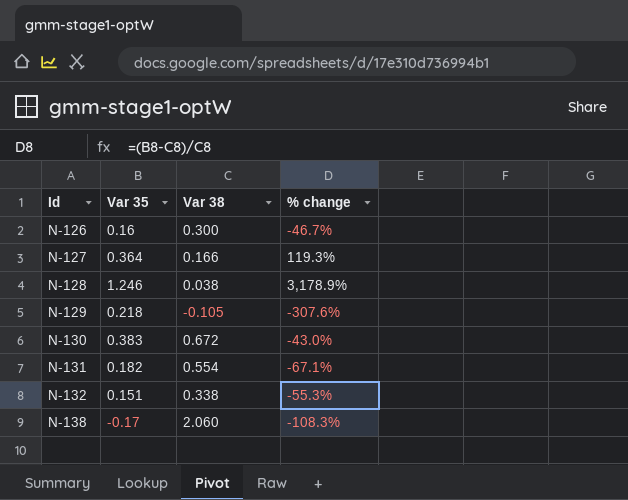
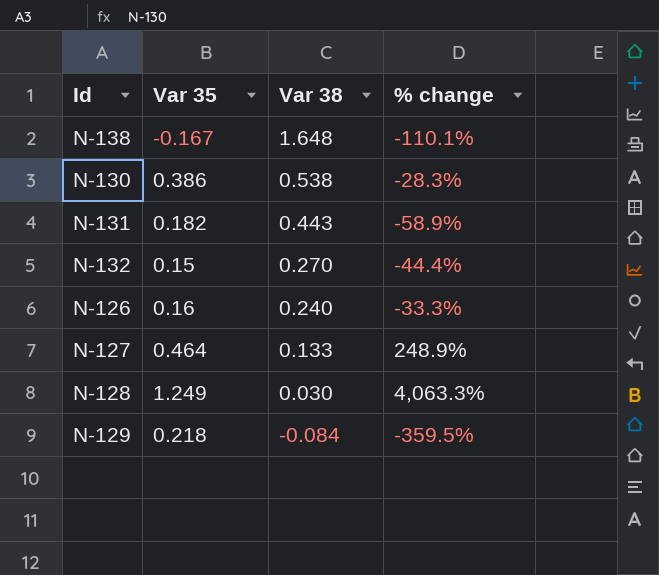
row order: Id ascending -> Var 38 descending
N-138 | Var 35: -0.17 -> -0.167
N-138 | Var 38: 2.060 -> 1.648
N-138 | % change: -108.3% -> -110.1%
N-130 | Var 35: 0.383 -> 0.386
N-130 | Var 38: 0.672 -> 0.538
N-130 | % change: -43.0% -> -28.3%
N-131 | Var 38: 0.554 -> 0.443
N-131 | % change: -67.1% -> -58.9%
N-132 | Var 35: 0.151 -> 0.15
N-132 | Var 38: 0.338 -> 0.270
N-132 | % change: -55.3% -> -44.4%
N-126 | Var 38: 0.300 -> 0.240
N-126 | % change: -46.7% -> -33.3%
N-127 | Var 35: 0.364 -> 0.464
N-127 | Var 38: 0.166 -> 0.133
N-127 | % change: 119.3% -> 248.9%
N-128 | Var 35: 1.246 -> 1.249
N-128 | Var 38: 0.038 -> 0.030
N-128 | % change: 3,178.9% -> 4,063.3%
N-129 | Var 38: -0.105 -> -0.084
N-129 | % change: -307.6% -> -359.5%

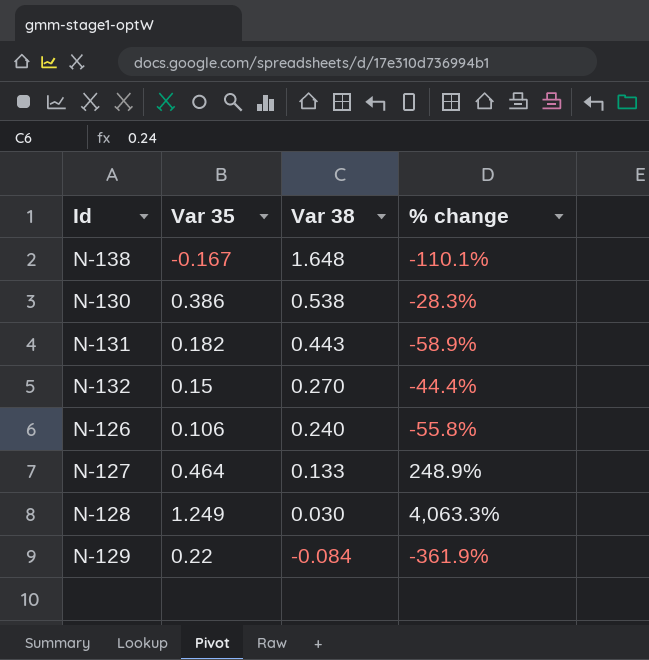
N-126 | Var 35: 0.16 -> 0.106
N-126 | % change: -33.3% -> -55.8%
N-129 | Var 35: 0.218 -> 0.22
N-129 | % change: -359.5% -> -361.9%

